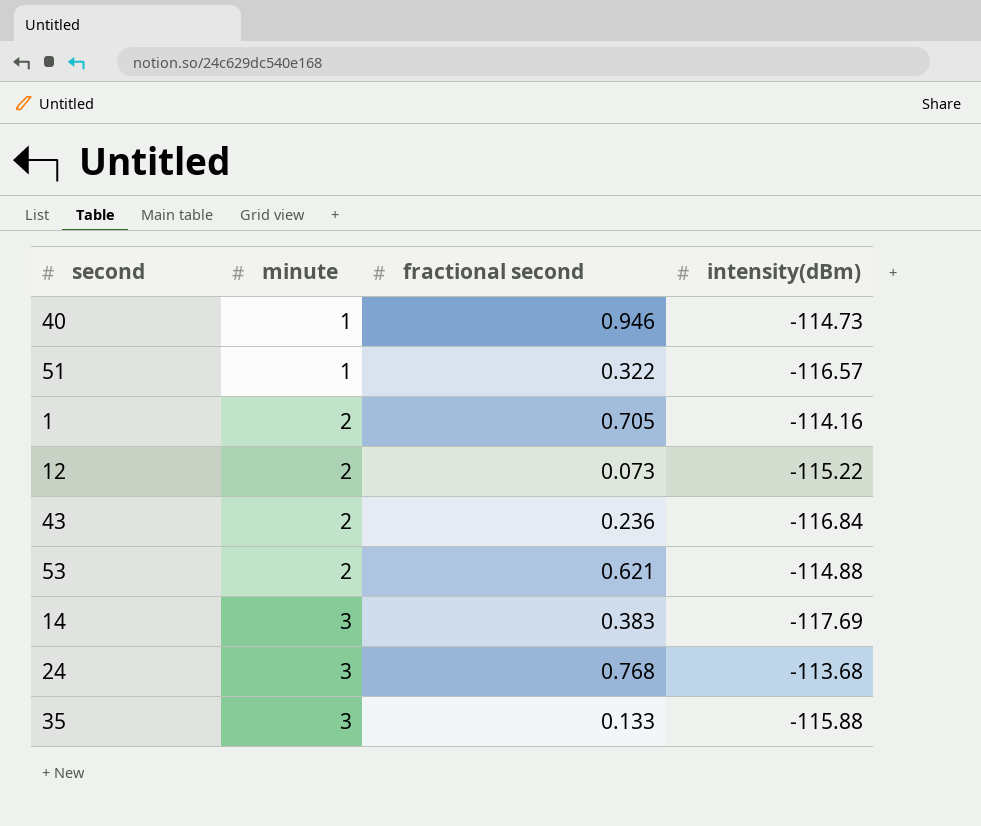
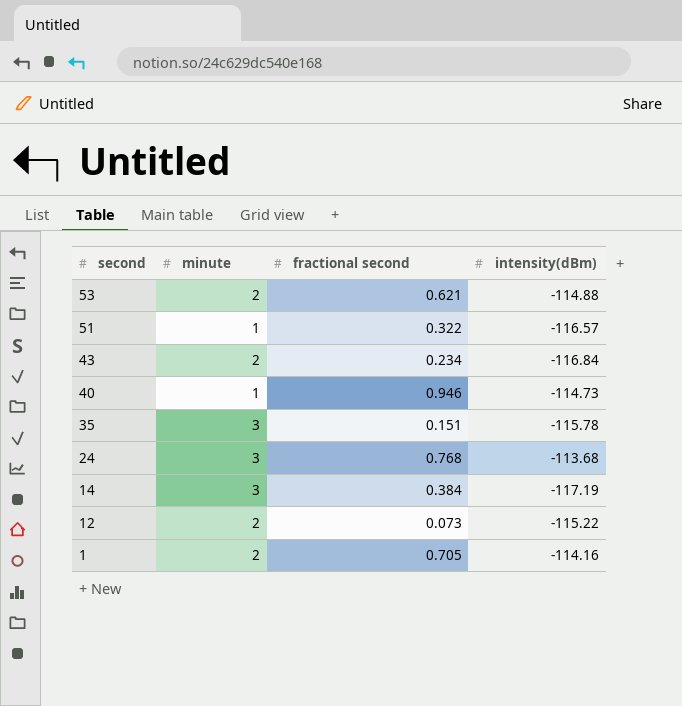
row order: minute ascending -> second descending
43 | fractional second: 0.236 -> 0.234
35 | fractional second: 0.133 -> 0.151
35 | intensity(dBm): -115.88 -> -115.78
14 | fractional second: 0.383 -> 0.384
14 | intensity(dBm): -117.69 -> -117.19

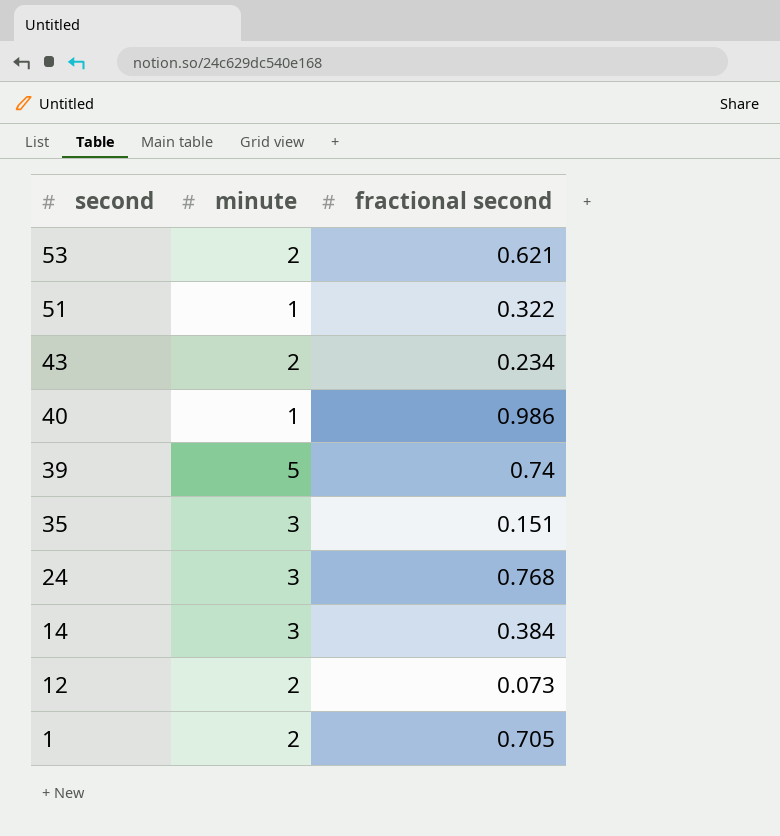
column intensity(dBm) | position: 4 -> none
40 | fractional second: 0.946 -> 0.986
row 39: none -> 5 | 0.74

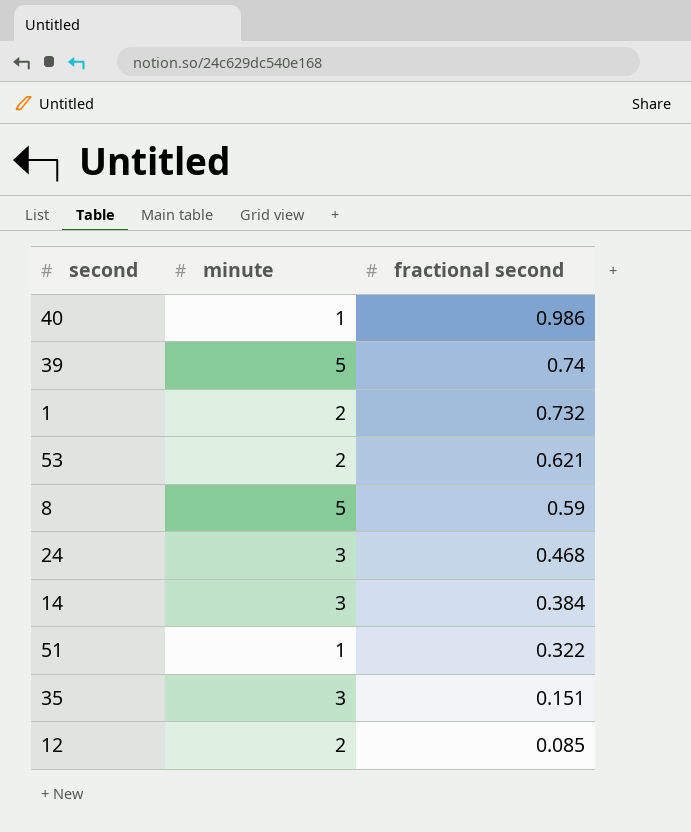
row order: second descending -> fractional second descending
row 43: 2 | 0.234 -> none
1 | fractional second: 0.705 -> 0.732
row 8: none -> 5 | 0.59
24 | fractional second: 0.768 -> 0.468
12 | fractional second: 0.073 -> 0.085

